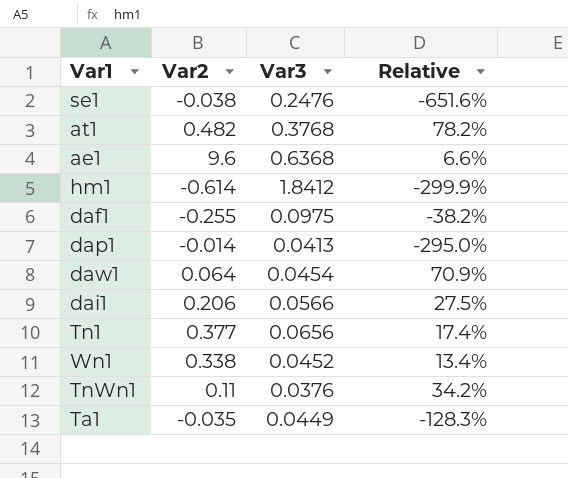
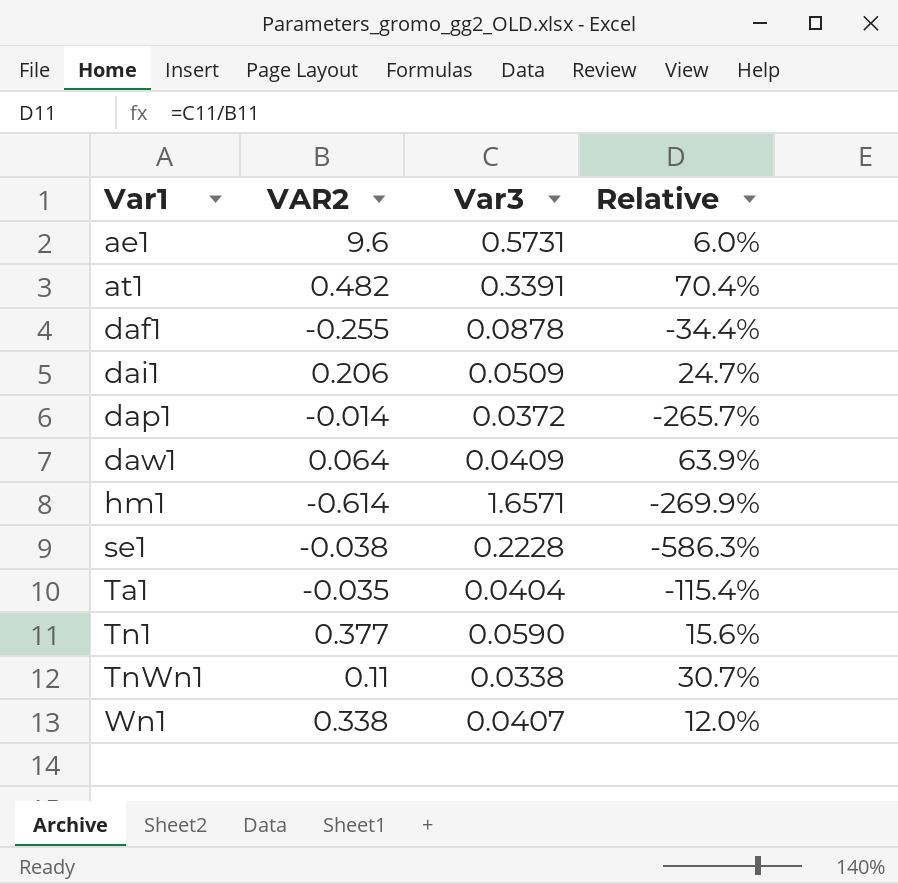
row order: none -> Var1 ascending
column name: Var2 -> VAR2
ae1 | Var3: 0.6368 -> 0.5731
ae1 | Relative: 6.6% -> 6.0%
at1 | Var3: 0.3768 -> 0.3391
at1 | Relative: 78.2% -> 70.4%
daf1 | Var3: 0.0975 -> 0.0878
daf1 | Relative: -38.2% -> -34.4%
dai1 | Var3: 0.0566 -> 0.0509
dai1 | Relative: 27.5% -> 24.7%
dap1 | Var3: 0.0413 -> 0.0372
dap1 | Relative: -295.0% -> -265.7%
daw1 | Var3: 0.0454 -> 0.0409
daw1 | Relative: 70.9% -> 63.9%
hm1 | Var3: 1.8412 -> 1.6571
hm1 | Relative: -299.9% -> -269.9%
se1 | Var3: 0.2476 -> 0.2228
se1 | Relative: -651.6% -> -586.3%
Ta1 | Var3: 0.0449 -> 0.0404
Ta1 | Relative: -128.3% -> -115.4%
Tn1 | Var3: 0.0656 -> 0.0590
Tn1 | Relative: 17.4% -> 15.6%
TnWn1 | Var3: 0.0376 -> 0.0338
TnWn1 | Relative: 34.2% -> 30.7%
Wn1 | Var3: 0.0452 -> 0.0407
Wn1 | Relative: 13.4% -> 12.0%

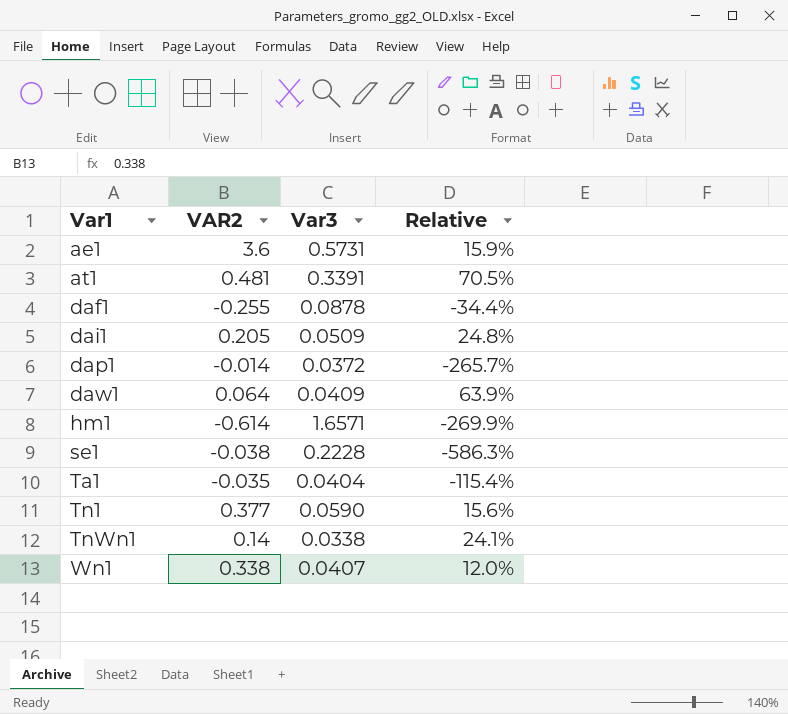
ae1 | VAR2: 9.6 -> 3.6
ae1 | Relative: 6.0% -> 15.9%
at1 | VAR2: 0.482 -> 0.481
at1 | Relative: 70.4% -> 70.5%
dai1 | VAR2: 0.206 -> 0.205
dai1 | Relative: 24.7% -> 24.8%
TnWn1 | VAR2: 0.11 -> 0.14
TnWn1 | Relative: 30.7% -> 24.1%

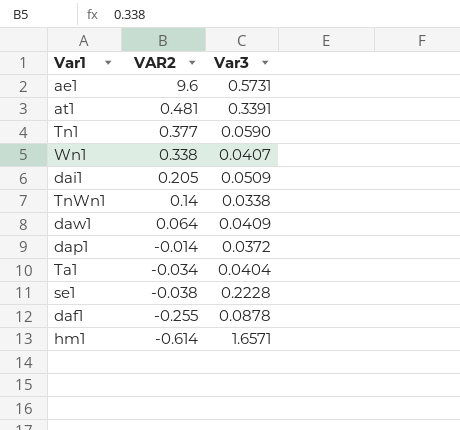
row order: Var1 ascending -> VAR2 descending
column Relative | formula: [Var3] / [VAR2] -> none
ae1 | VAR2: 3.6 -> 9.6
Ta1 | VAR2: -0.035 -> -0.034

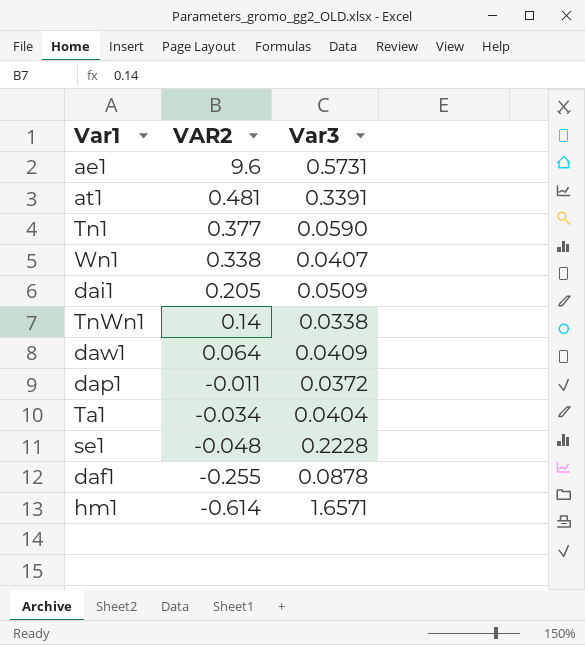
dap1 | VAR2: -0.014 -> -0.011
se1 | VAR2: -0.038 -> -0.048

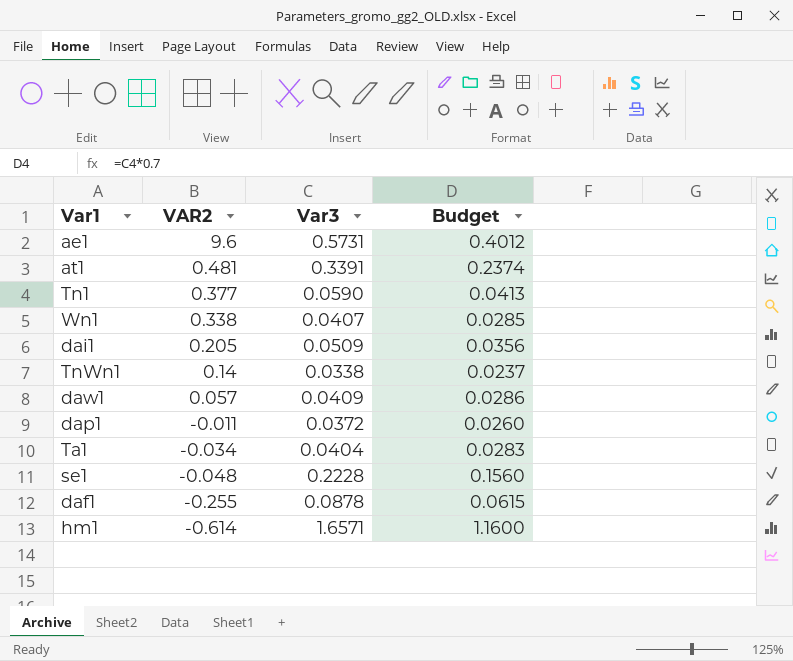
column Budget | formula: none -> [Var3] * 0.7
daw1 | VAR2: 0.064 -> 0.057

